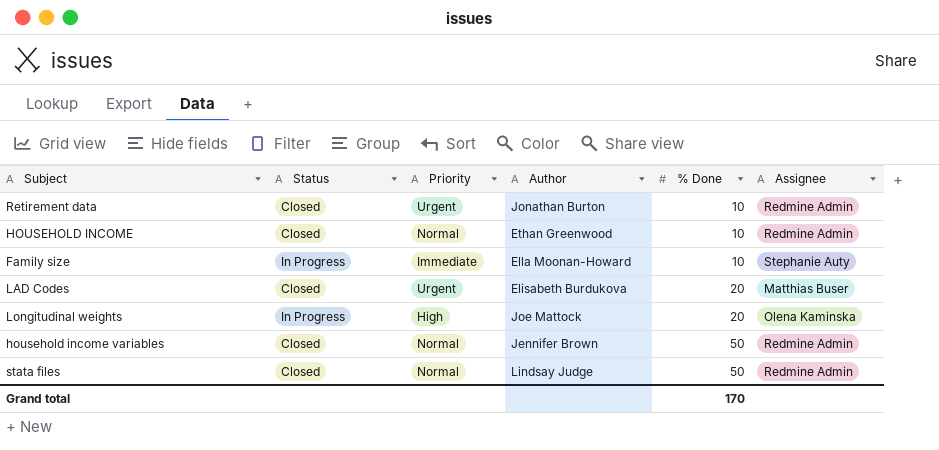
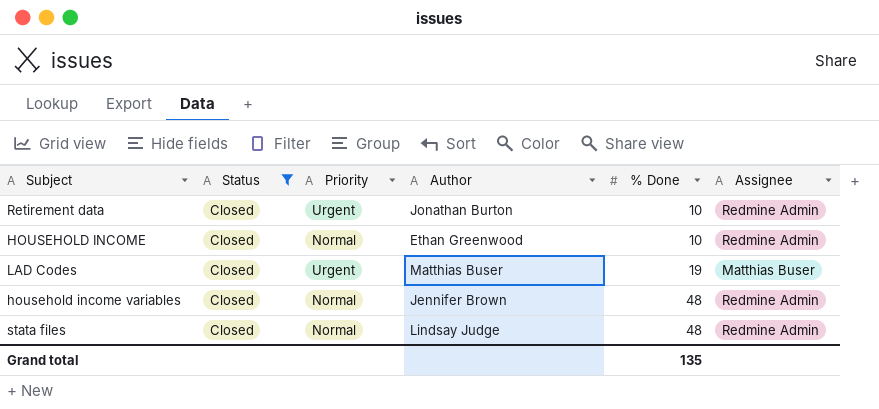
filter: none -> Status = Closed
LAD Codes | Author: Elisabeth Burdukova -> Matthias Buser
LAD Codes | % Done: 20 -> 19
household income variables | % Done: 50 -> 48
stata files | % Done: 50 -> 48
Grand total | % Done: 170 -> 135

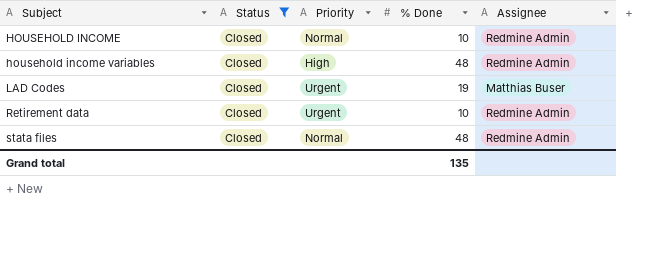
row order: % Done ascending -> Subject ascending
column Author | position: 4 -> none
household income variables | Priority: Normal -> High

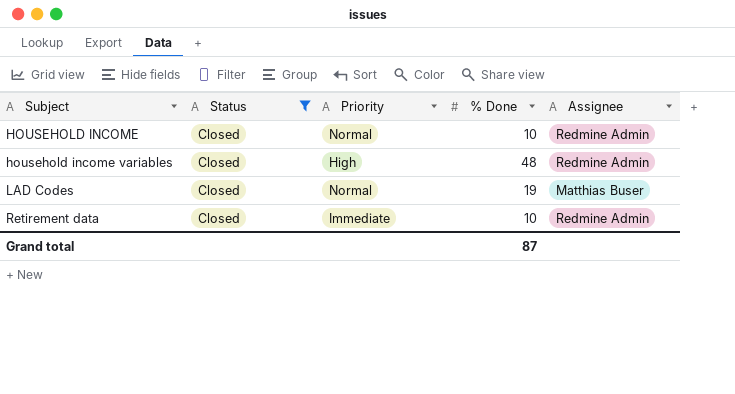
row stata files: Closed | Normal | 48 | Redmine Admin -> none
LAD Codes | Priority: Urgent -> Normal
Retirement data | Priority: Urgent -> Immediate
Grand total | % Done: 135 -> 87

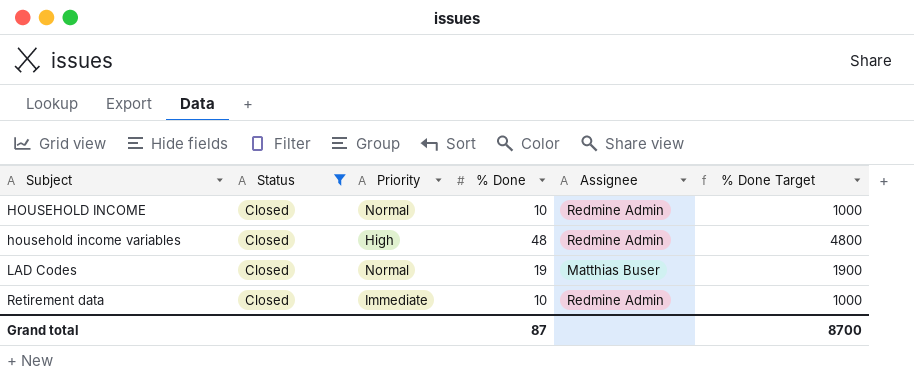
column % Done Target | formula: none -> [% Done] * 100

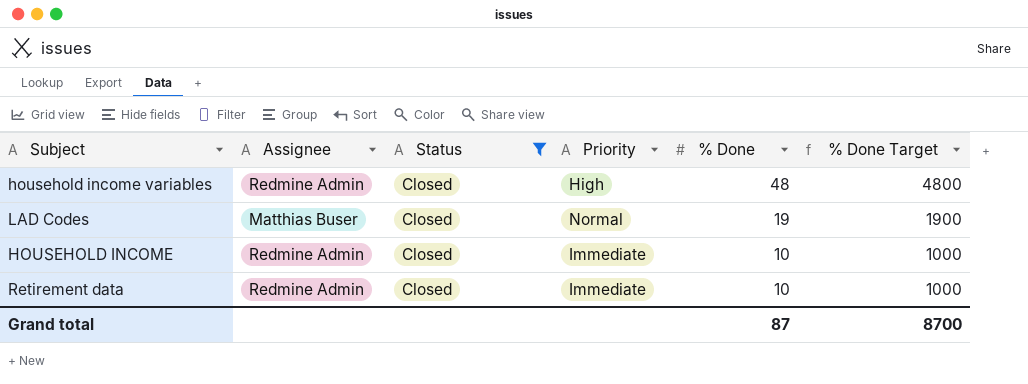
row order: Subject ascending -> % Done descending
column Assignee | position: 5 -> 2
HOUSEHOLD INCOME | Priority: Normal -> Immediate

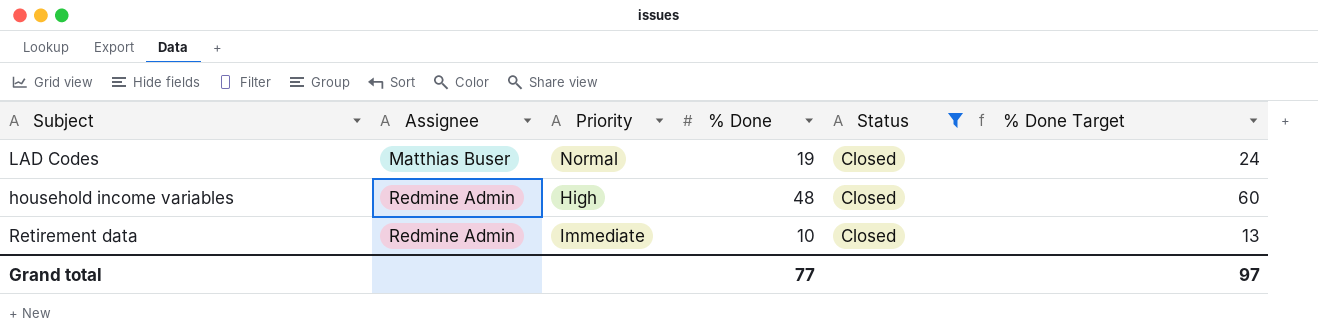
row order: % Done descending -> Assignee ascending
column Status | position: 3 -> 5
column % Done Target | formula: [% Done] * 100 -> [% Done] * 1.25
row HOUSEHOLD INCOME: Redmine Admin | Closed | Immediate | 10 | 1000 -> none
Grand total | % Done: 87 -> 77
Grand total | % Done Target: 8700 -> 97

